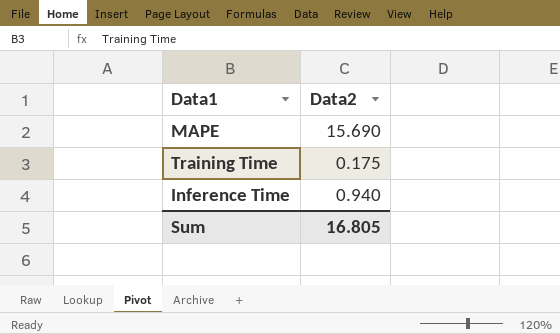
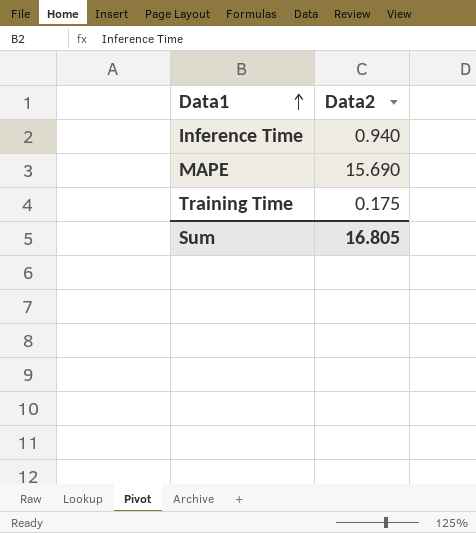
row order: none -> Data1 ascending

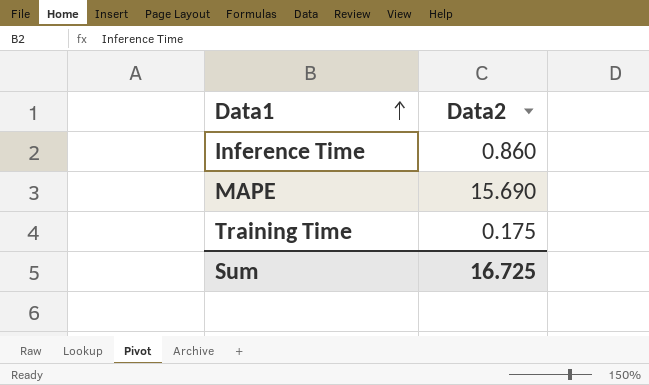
Inference Time | Data2: 0.940 -> 0.860
Sum | Data2: 16.805 -> 16.725

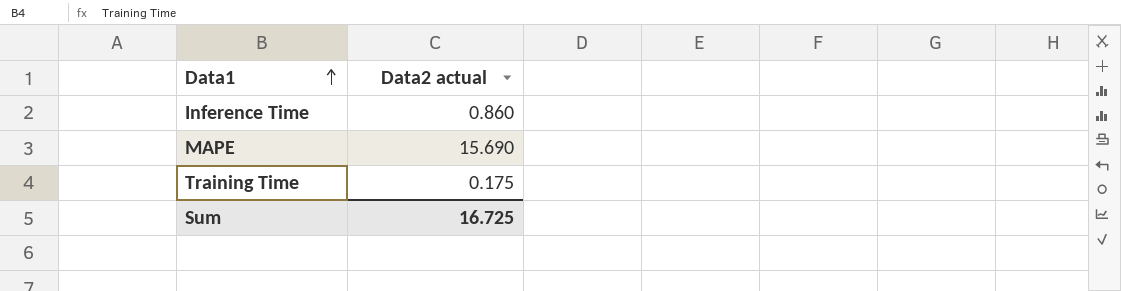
column name: Data2 -> Data2 actual

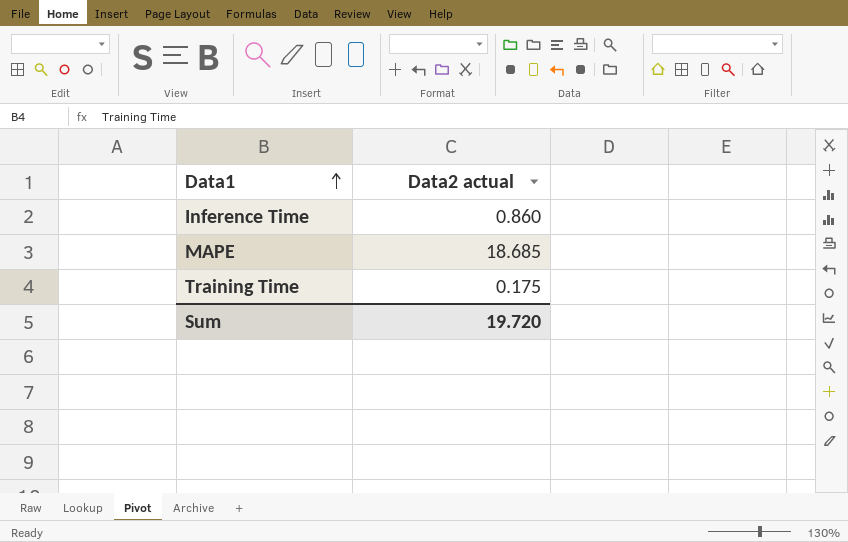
MAPE | Data2 actual: 15.690 -> 18.685
Sum | Data2 actual: 16.725 -> 19.720

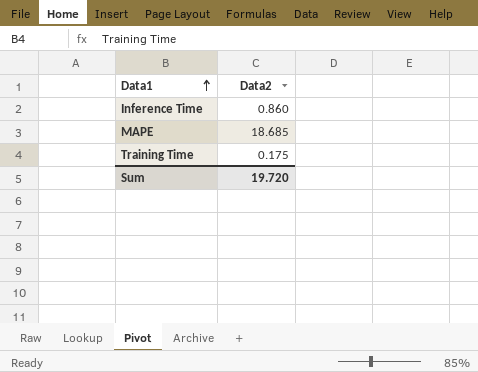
column name: Data2 actual -> Data2

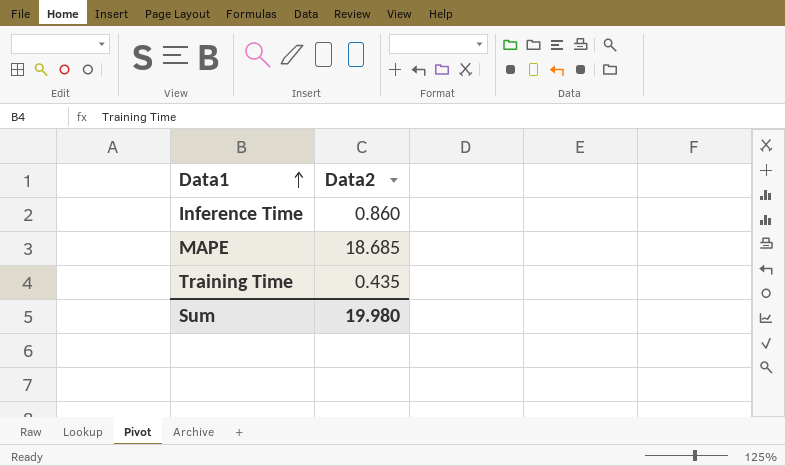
Training Time | Data2: 0.175 -> 0.435
Sum | Data2: 19.720 -> 19.980

